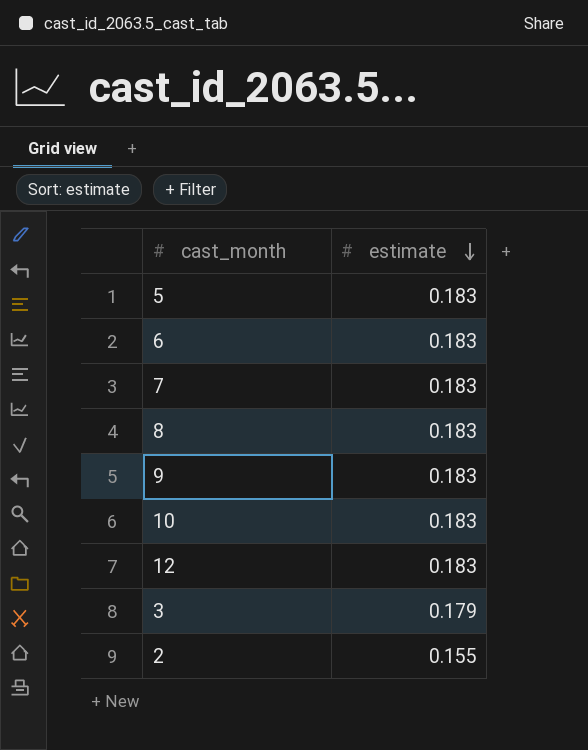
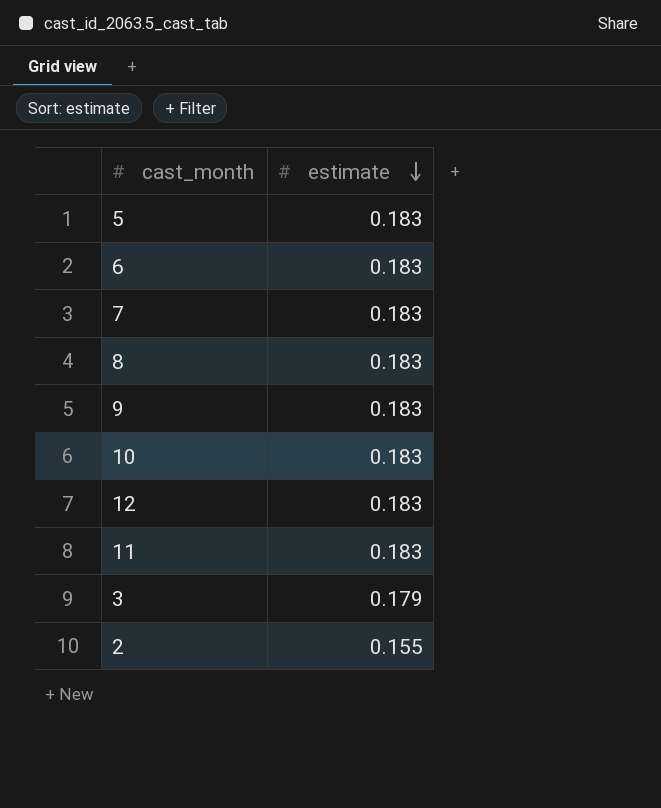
row 11: none -> 0.183

